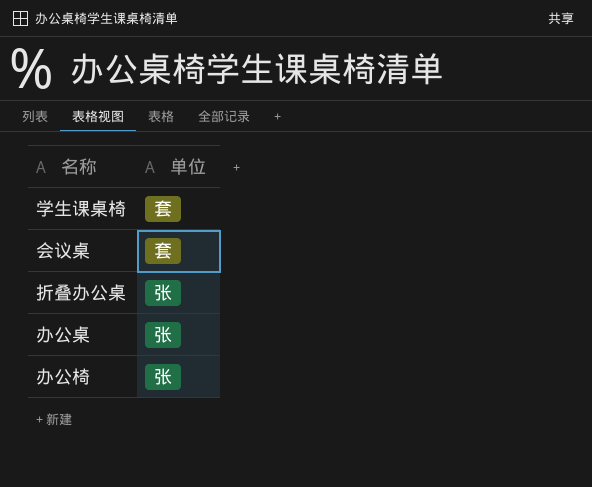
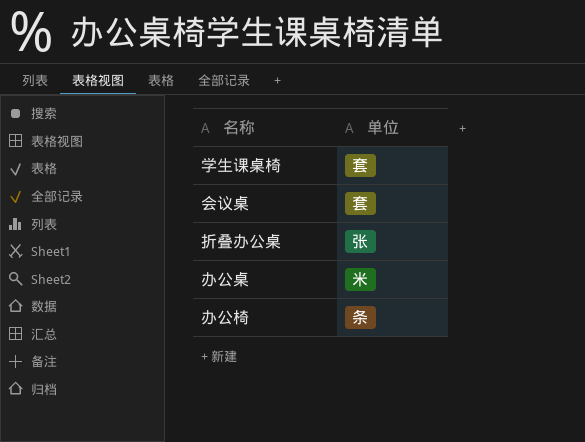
办公桌 | 单位: 张 -> 米
办公椅 | 单位: 张 -> 条

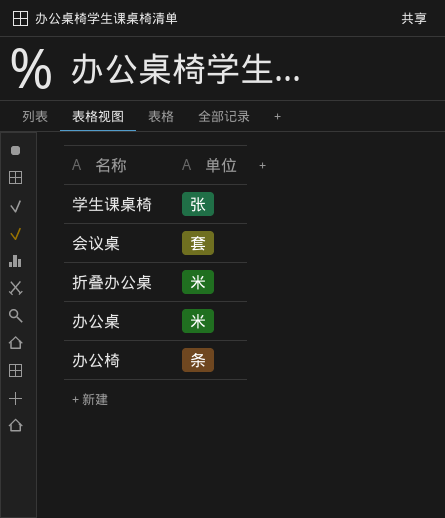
学生课桌椅 | 单位: 套 -> 张
折叠办公桌 | 单位: 张 -> 米

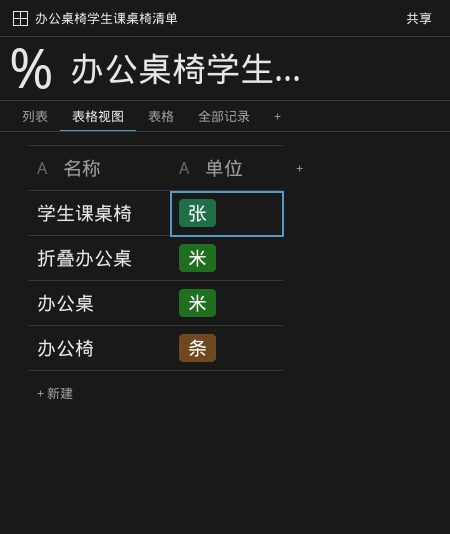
row 会议桌: 套 -> none

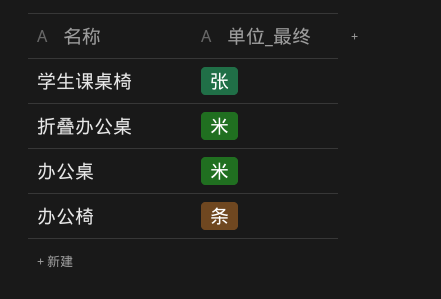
column name: 单位 -> 单位_最终

